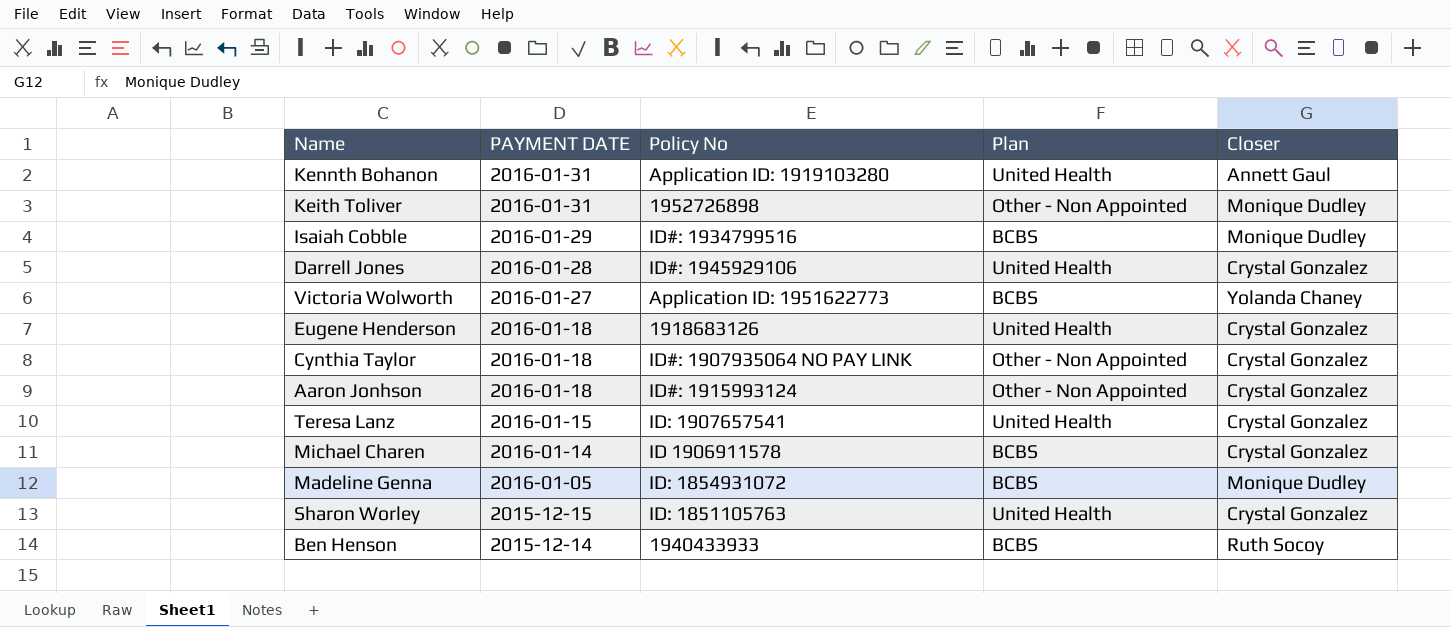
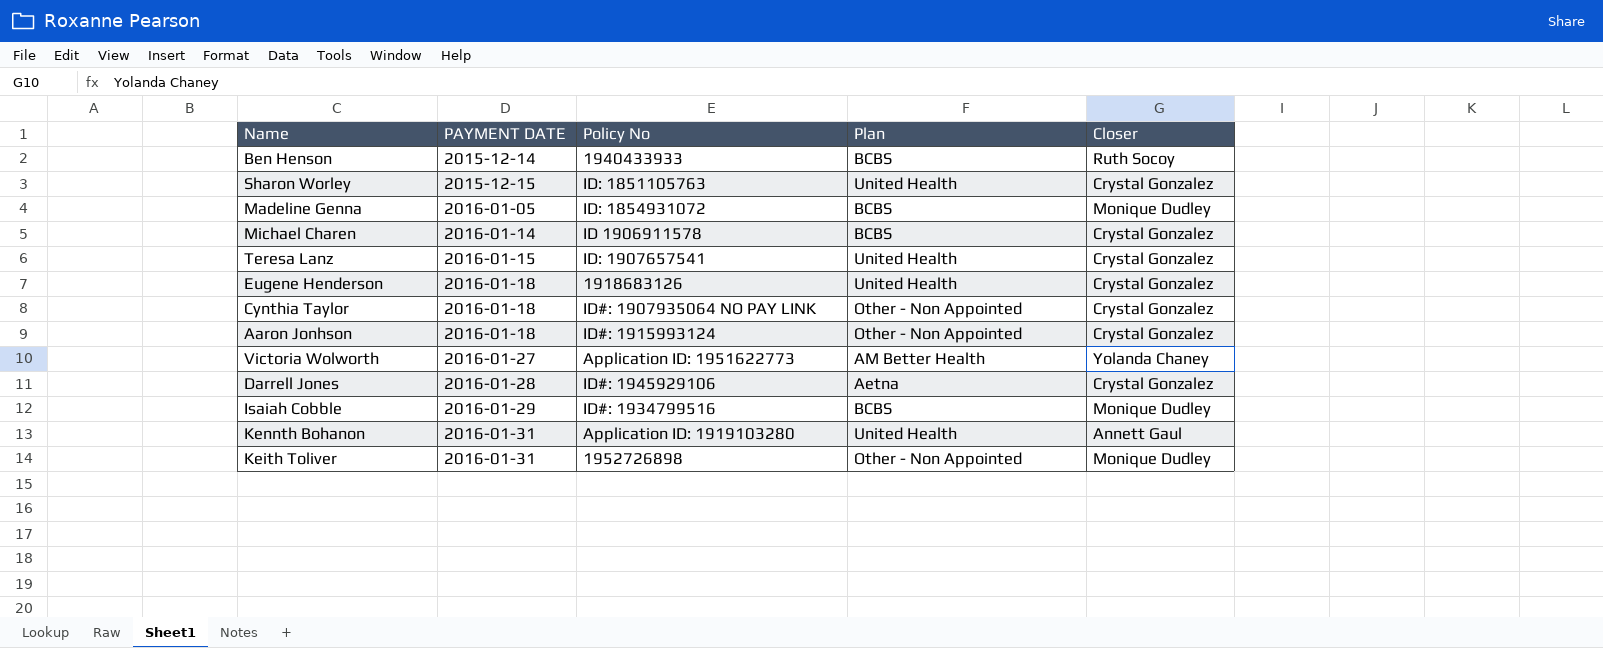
row order: PAYMENT DATE descending -> PAYMENT DATE ascending
Victoria Wolworth | Plan: BCBS -> AM Better Health
Darrell Jones | Plan: United Health -> Aetna

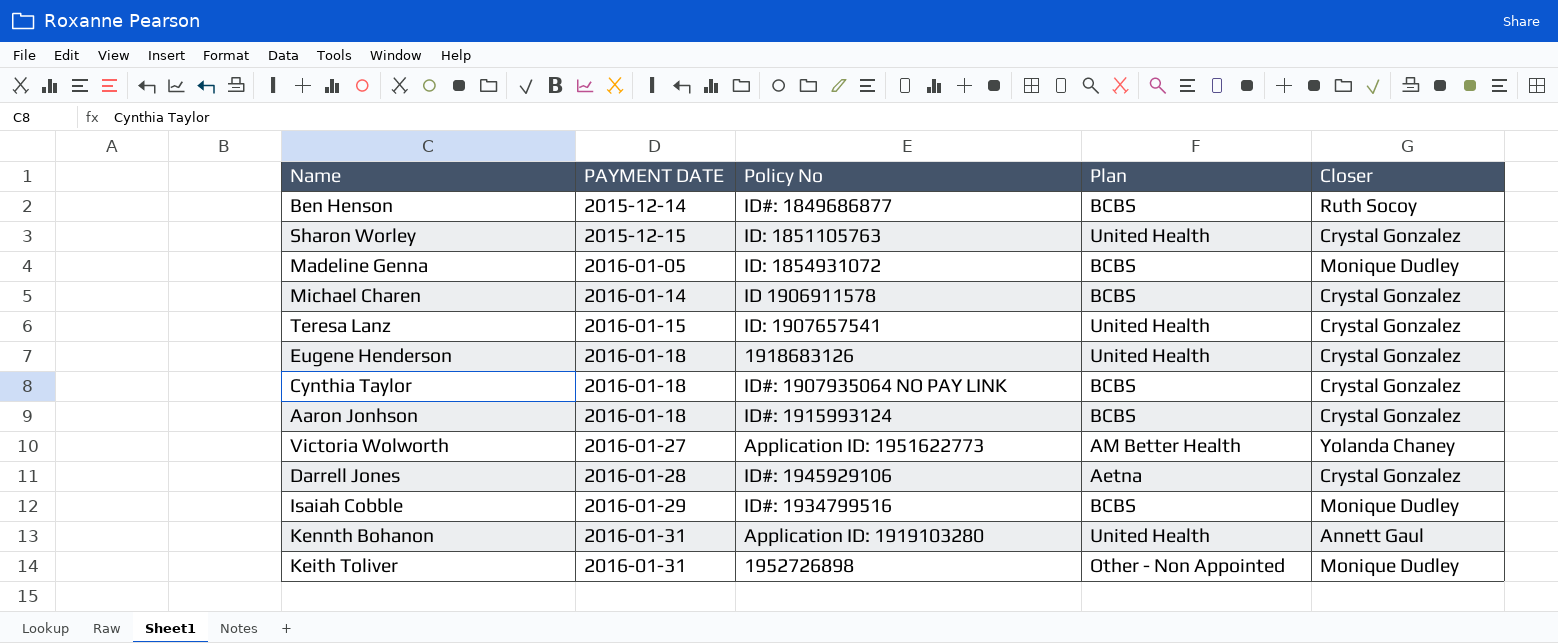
Ben Henson | Policy No: 1940433933 -> ID#: 1849686877
Cynthia Taylor | Plan: Other - Non Appointed -> BCBS
Aaron Jonhson | Plan: Other - Non Appointed -> BCBS

